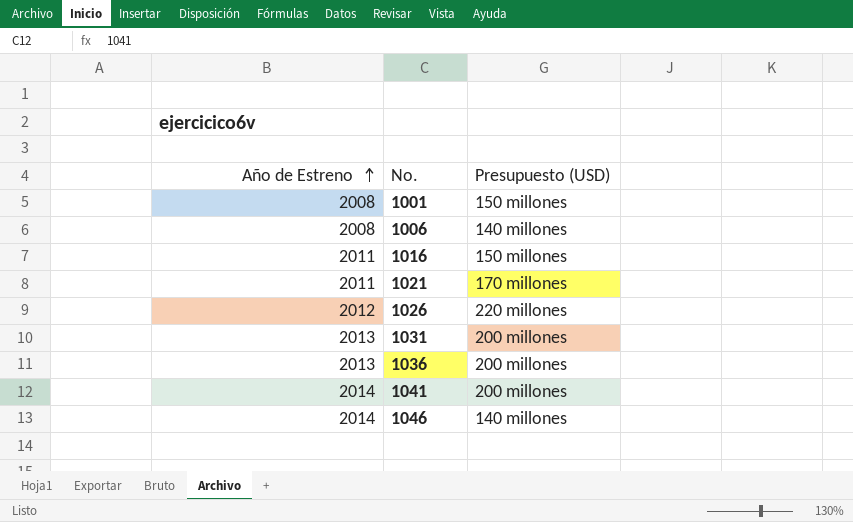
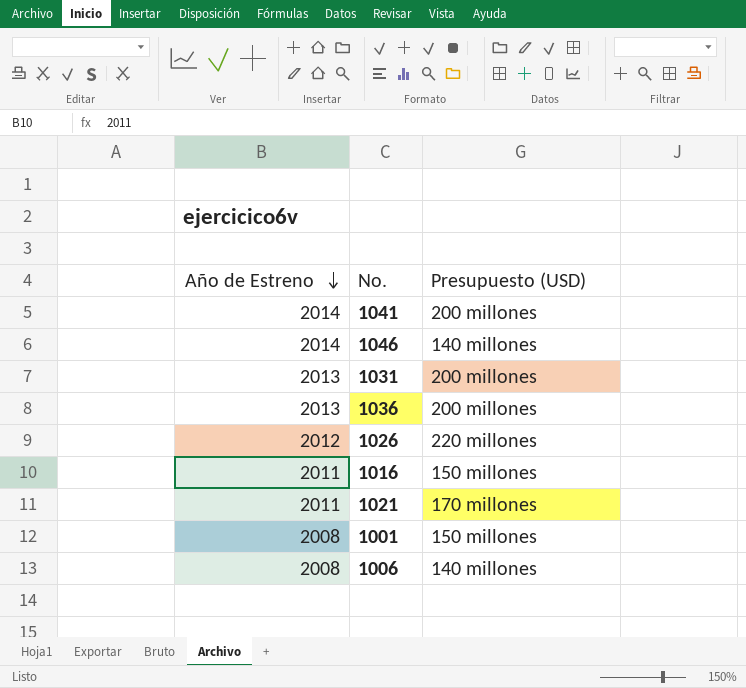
row order: Año de Estreno ascending -> Año de Estreno descending

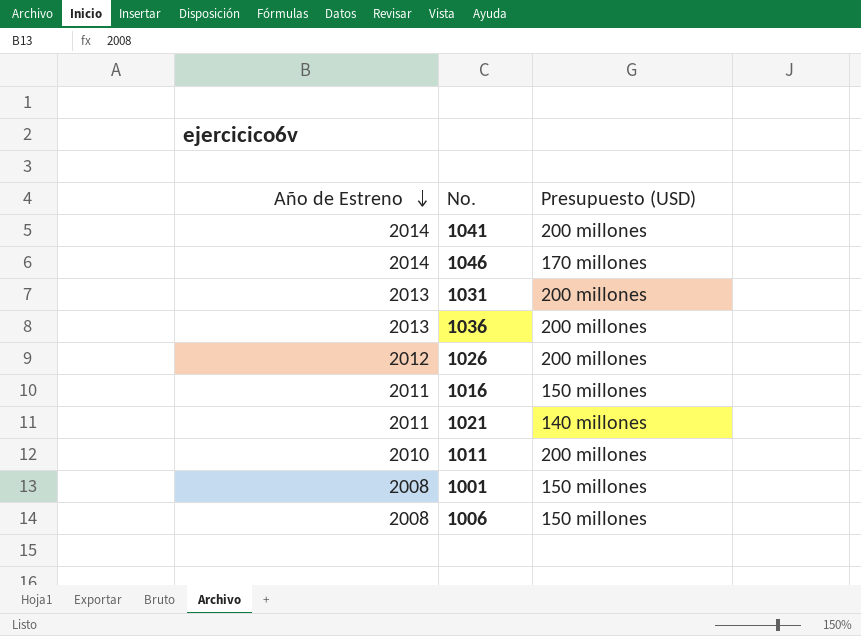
1046 | Presupuesto (USD): 140 millones -> 170 millones
1026 | Presupuesto (USD): 220 millones -> 200 millones
1021 | Presupuesto (USD): 170 millones -> 140 millones
row 1011: none -> 2010 | 200 millones
1006 | Presupuesto (USD): 140 millones -> 150 millones

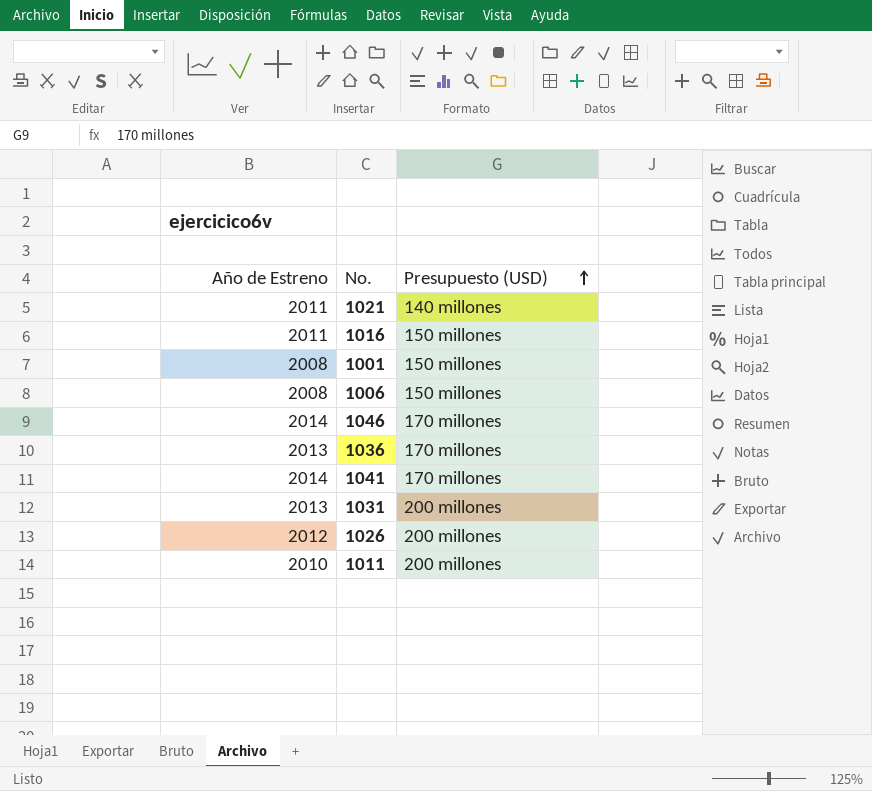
row order: Año de Estreno descending -> Presupuesto (USD) ascending
1036 | Presupuesto (USD): 200 millones -> 170 millones
1041 | Presupuesto (USD): 200 millones -> 170 millones

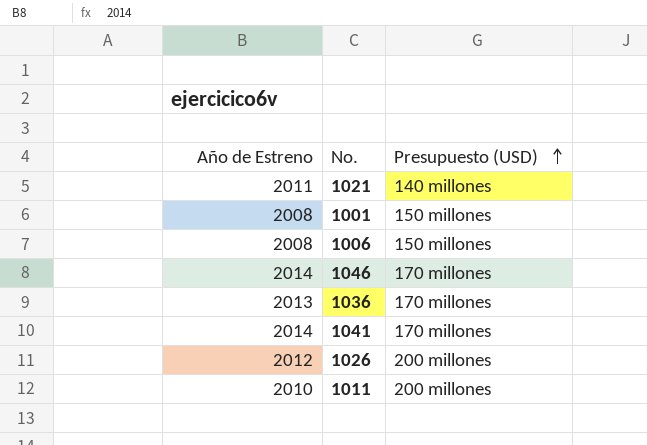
row 1016: 2011 | 150 millones -> none
row 1031: 2013 | 200 millones -> none

